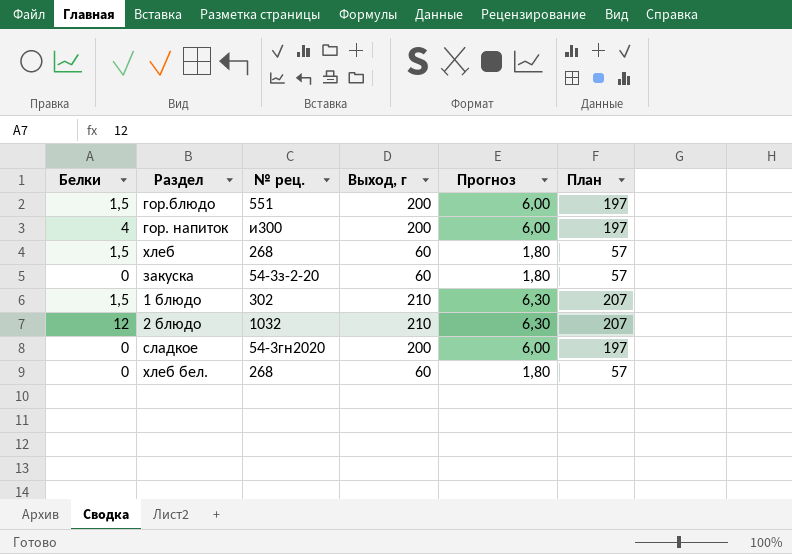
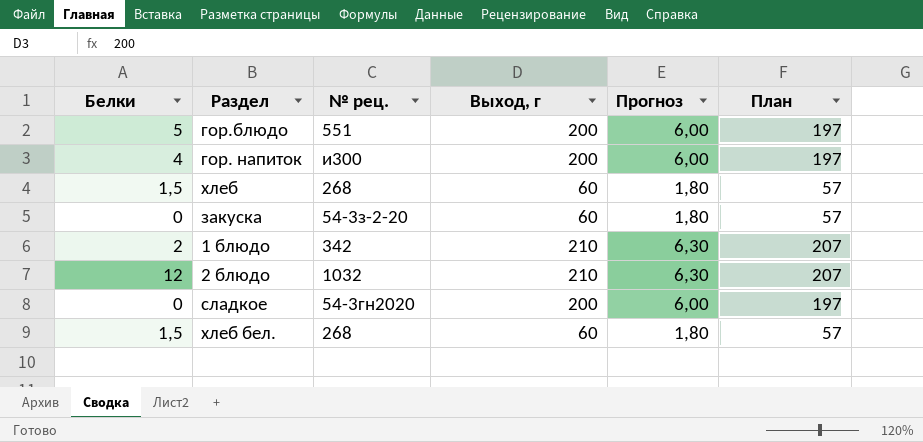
гор.блюдо | Белки: 1,5 -> 5
1 блюдо | Белки: 1,5 -> 2
1 блюдо | № рец.: 302 -> 342
хлеб бел. | Белки: 0 -> 1,5

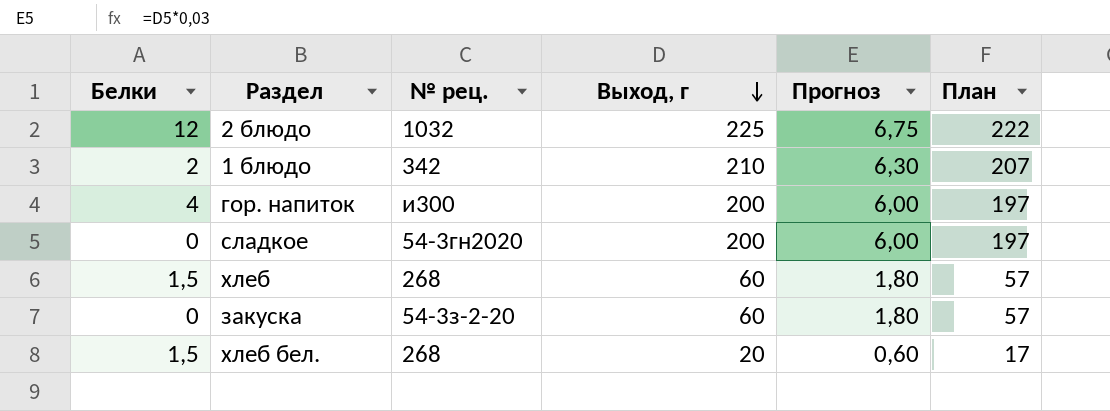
row order: none -> Выход, г descending
row гор.блюдо: 5 | 551 | 200 | 6,00 | 197 -> none
2 блюдо | Выход, г: 210 -> 225
2 блюдо | Прогноз: 6,30 -> 6,75
2 блюдо | План: 207 -> 222
хлеб бел. | Выход, г: 60 -> 20
хлеб бел. | Прогноз: 1,80 -> 0,60
хлеб бел. | План: 57 -> 17

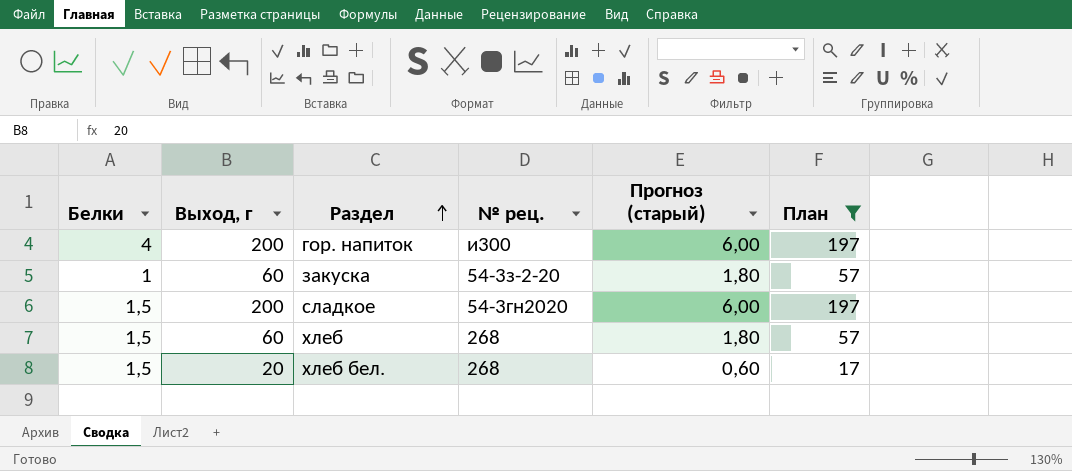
filter: none -> План <= 197
row order: Выход, г descending -> Раздел ascending
column Выход, г | position: 4 -> 2
column name: Прогноз -> Прогноз (старый)
закуска | Белки: 0 -> 1
сладкое | Белки: 0 -> 1,5

